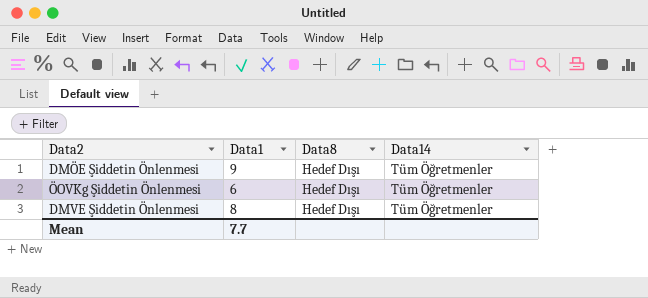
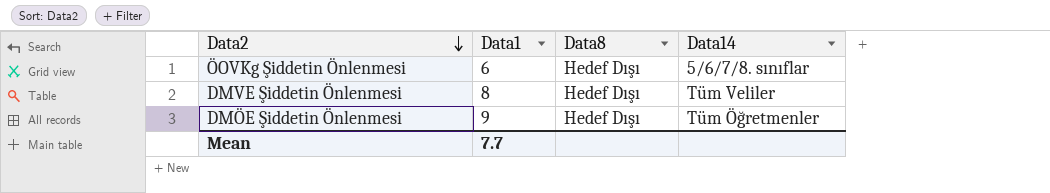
row order: none -> Data2 descending
ÖOVKg Şiddetin Önlenmesi | Data14: Tüm Öğretmenler -> 5/6/7/8. sınıflar
DMVE Şiddetin Önlenmesi | Data14: Tüm Öğretmenler -> Tüm Veliler

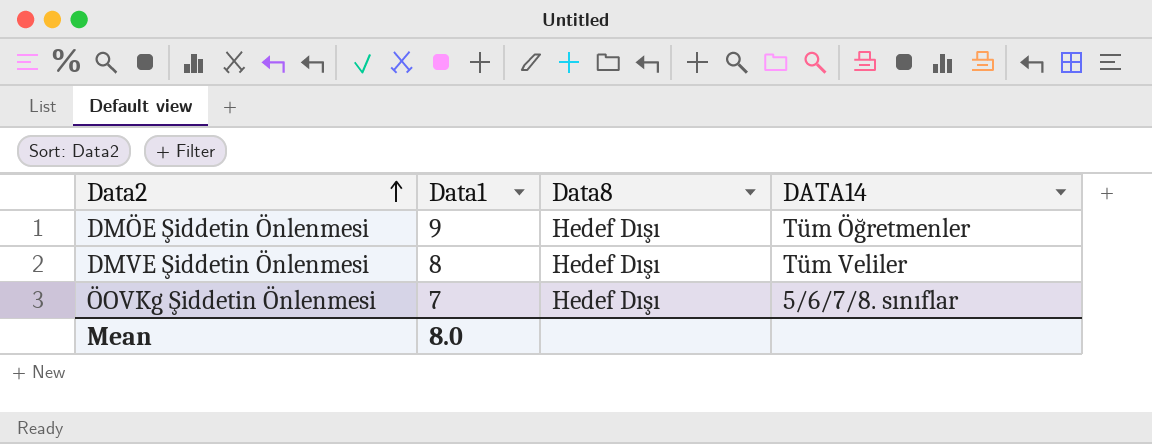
row order: Data2 descending -> Data2 ascending
column name: Data14 -> DATA14
ÖOVKg Şiddetin Önlenmesi | Data1: 6 -> 7
Mean | Data1: 7.7 -> 8.0

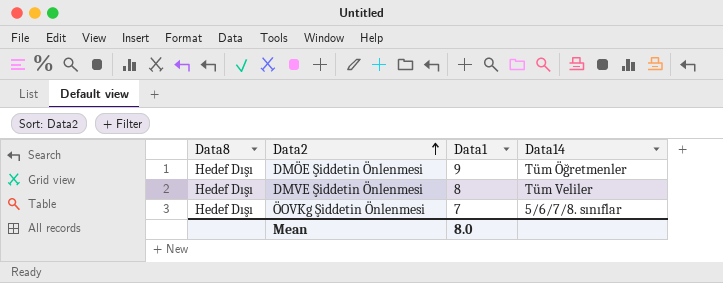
column Data8 | position: 3 -> 1
column name: DATA14 -> Data14

